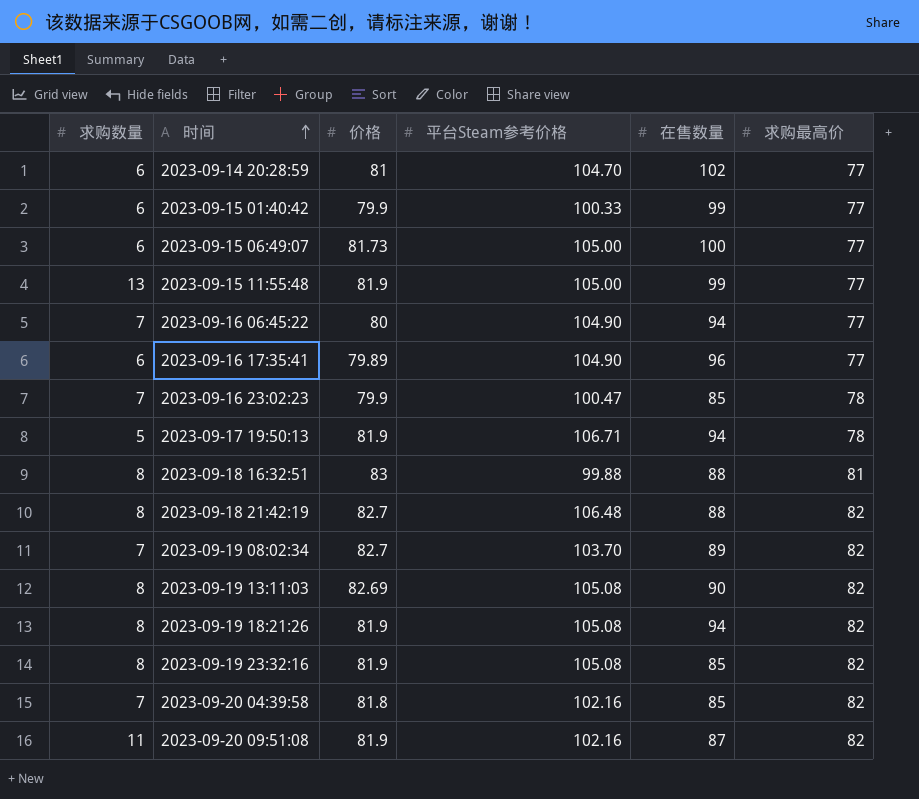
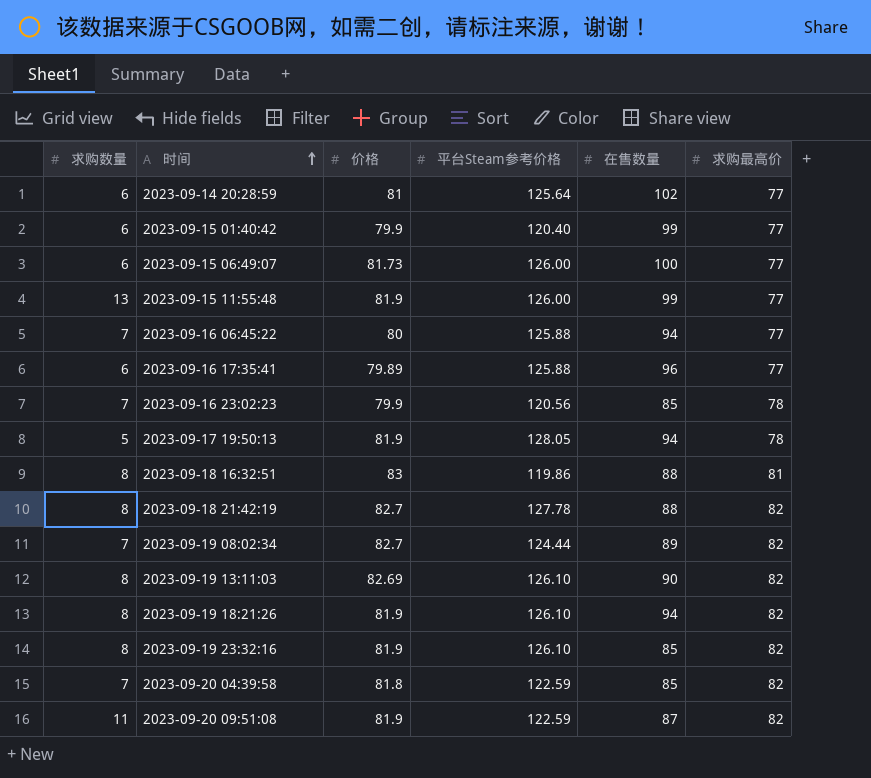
2023-09-14 20:28:59 | 平台Steam参考价格: 104.70 -> 125.64
2023-09-15 01:40:42 | 平台Steam参考价格: 100.33 -> 120.40
2023-09-15 06:49:07 | 平台Steam参考价格: 105.00 -> 126.00
2023-09-15 11:55:48 | 平台Steam参考价格: 105.00 -> 126.00
2023-09-16 06:45:22 | 平台Steam参考价格: 104.90 -> 125.88
2023-09-16 17:35:41 | 平台Steam参考价格: 104.90 -> 125.88
2023-09-16 23:02:23 | 平台Steam参考价格: 100.47 -> 120.56
2023-09-17 19:50:13 | 平台Steam参考价格: 106.71 -> 128.05
2023-09-18 16:32:51 | 平台Steam参考价格: 99.88 -> 119.86
2023-09-18 21:42:19 | 平台Steam参考价格: 106.48 -> 127.78
2023-09-19 08:02:34 | 平台Steam参考价格: 103.70 -> 124.44
2023-09-19 13:11:03 | 平台Steam参考价格: 105.08 -> 126.10
2023-09-19 18:21:26 | 平台Steam参考价格: 105.08 -> 126.10
2023-09-19 23:32:16 | 平台Steam参考价格: 105.08 -> 126.10
2023-09-20 04:39:58 | 平台Steam参考价格: 102.16 -> 122.59
2023-09-20 09:51:08 | 平台Steam参考价格: 102.16 -> 122.59

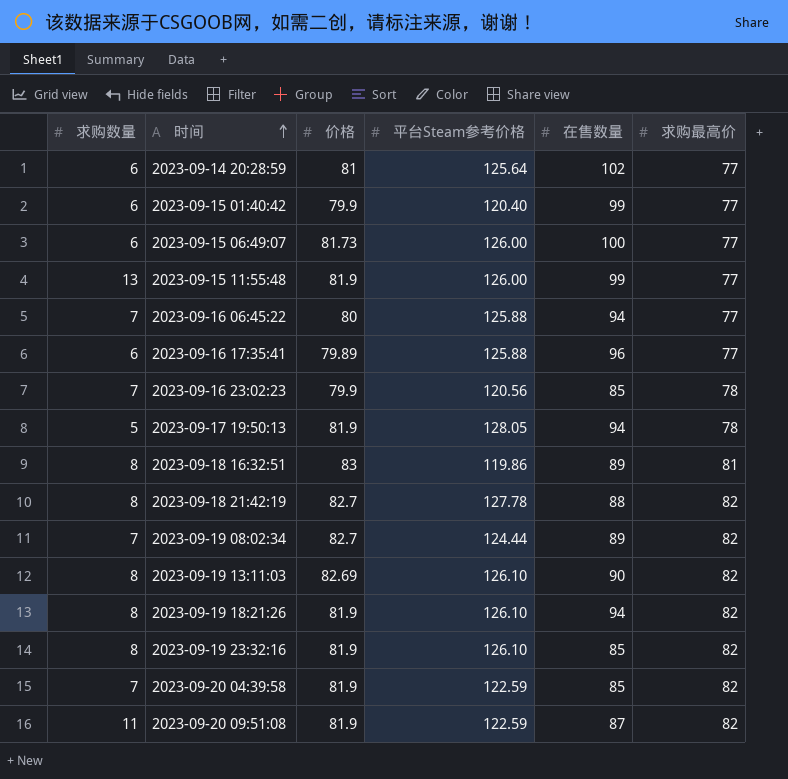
2023-09-18 16:32:51 | 在售数量: 88 -> 89
2023-09-20 04:39:58 | 价格: 81.8 -> 81.9

